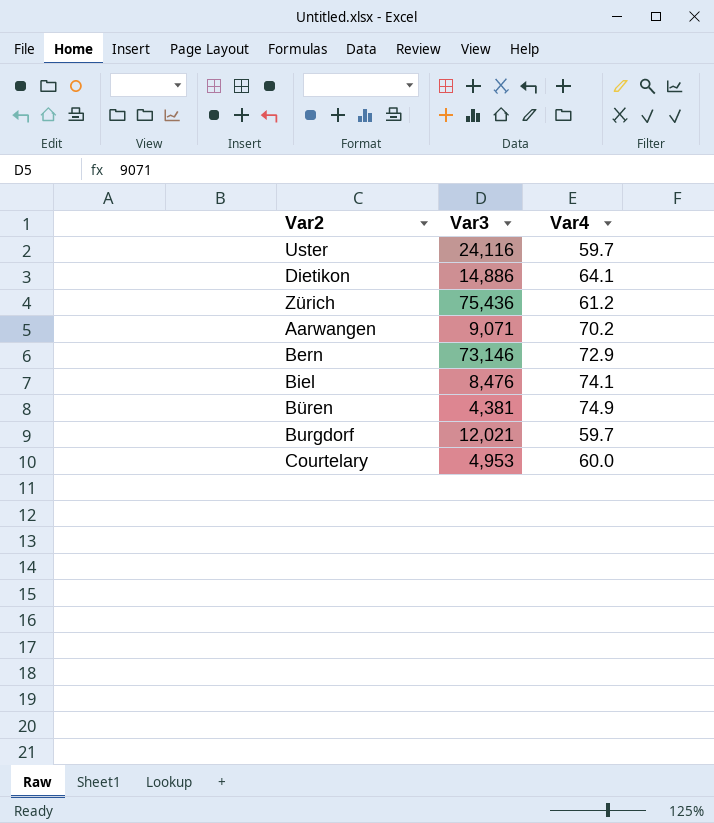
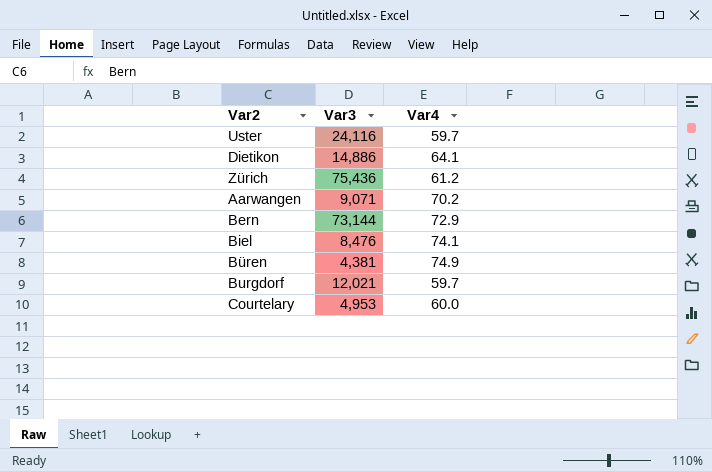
Bern | Var3: 73,146 -> 73,144

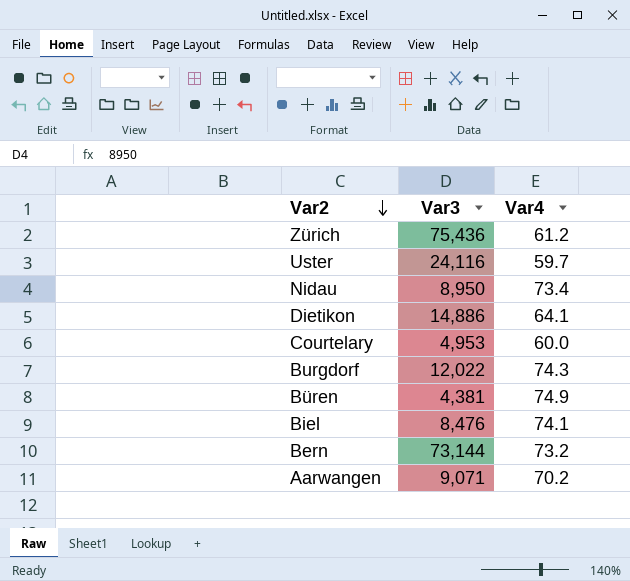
row order: none -> Var2 descending
row Nidau: none -> 8,950 | 73.4
Burgdorf | Var3: 12,021 -> 12,022
Burgdorf | Var4: 59.7 -> 74.3
Bern | Var4: 72.9 -> 73.2

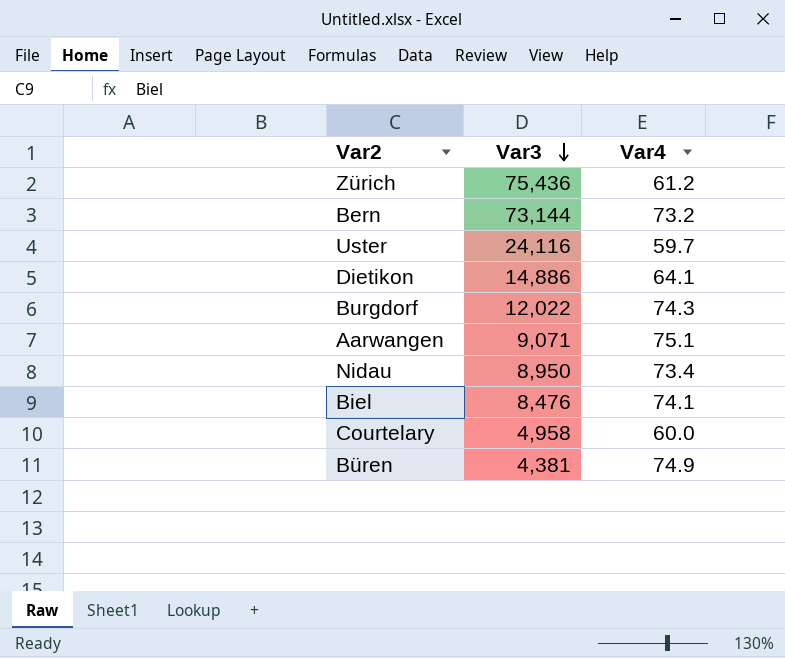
row order: Var2 descending -> Var3 descending
Aarwangen | Var4: 70.2 -> 75.1
Courtelary | Var3: 4,953 -> 4,958

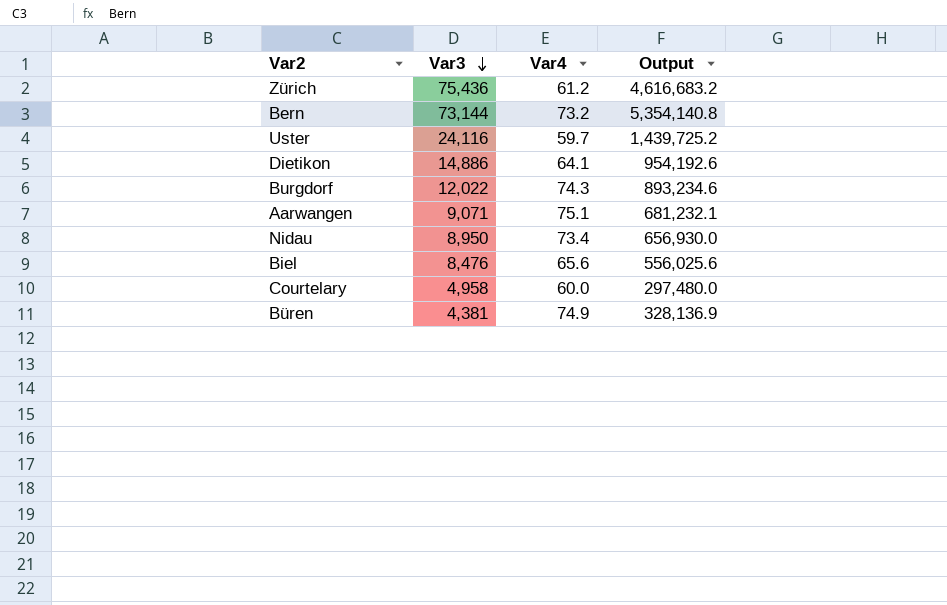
column Output | formula: none -> [Var3] * [Var4]
Biel | Var4: 74.1 -> 65.6

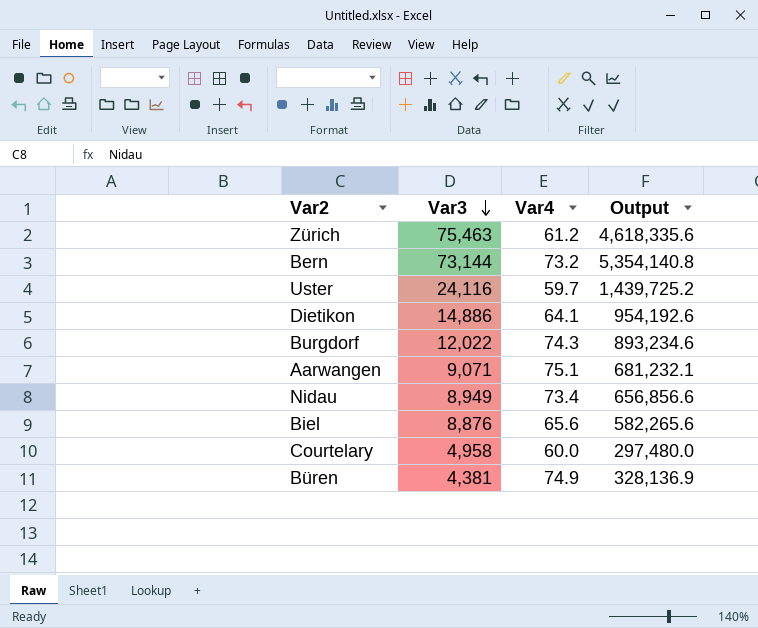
Zürich | Var3: 75,436 -> 75,463
Zürich | Output: 4,616,683.2 -> 4,618,335.6
Nidau | Var3: 8,950 -> 8,949
Nidau | Output: 656,930.0 -> 656,856.6
Biel | Var3: 8,476 -> 8,876
Biel | Output: 556,025.6 -> 582,265.6

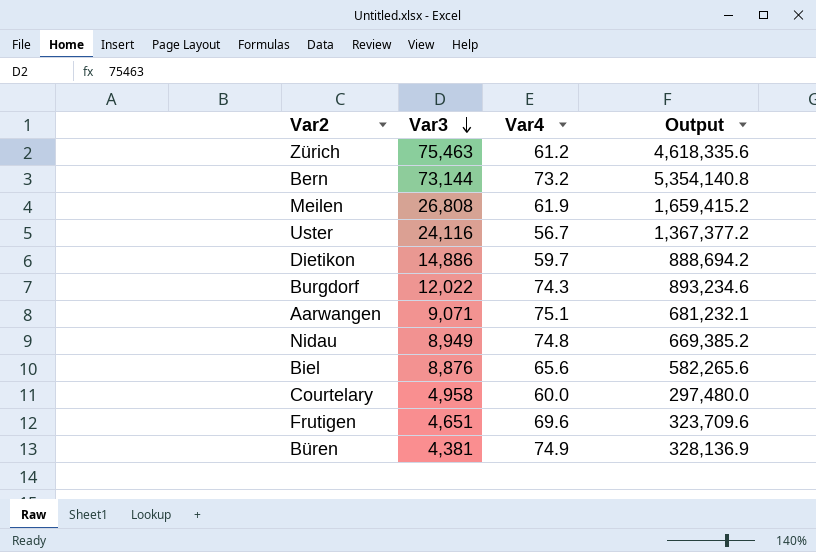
row Meilen: none -> 26,808 | 61.9 | 1,659,415.2
Uster | Var4: 59.7 -> 56.7
Uster | Output: 1,439,725.2 -> 1,367,377.2
Dietikon | Var4: 64.1 -> 59.7
Dietikon | Output: 954,192.6 -> 888,694.2
Nidau | Var4: 73.4 -> 74.8
Nidau | Output: 656,856.6 -> 669,385.2
row Frutigen: none -> 4,651 | 69.6 | 323,709.6

